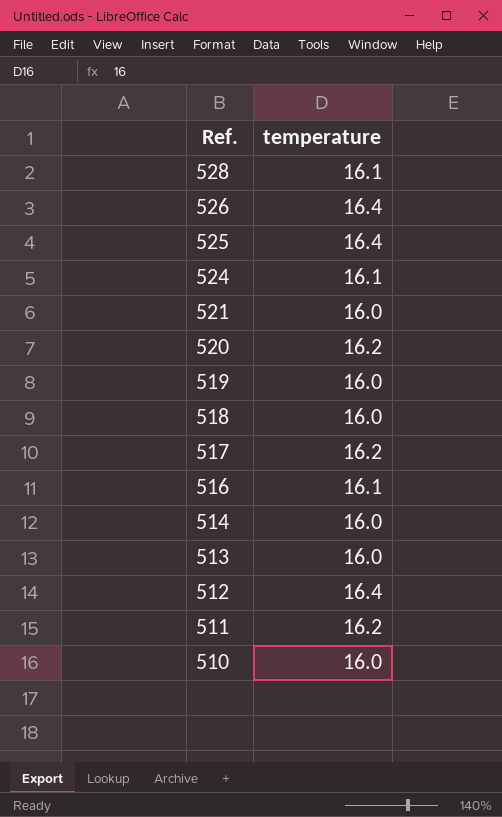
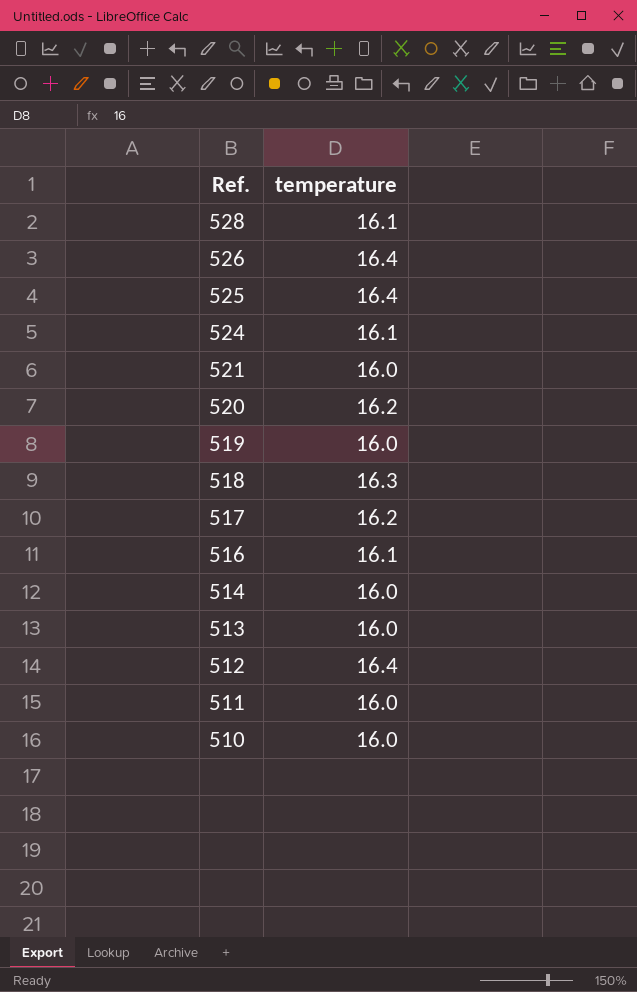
518 | temperature: 16.0 -> 16.3
511 | temperature: 16.2 -> 16.0

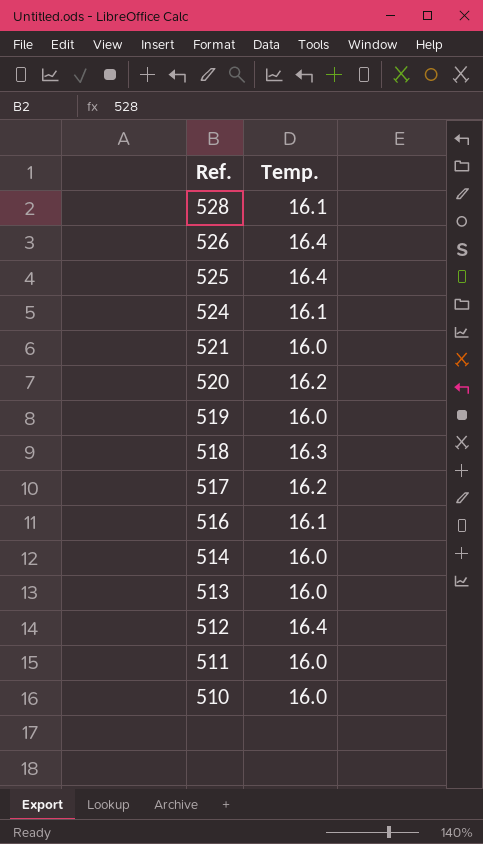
column name: temperature -> Temp.

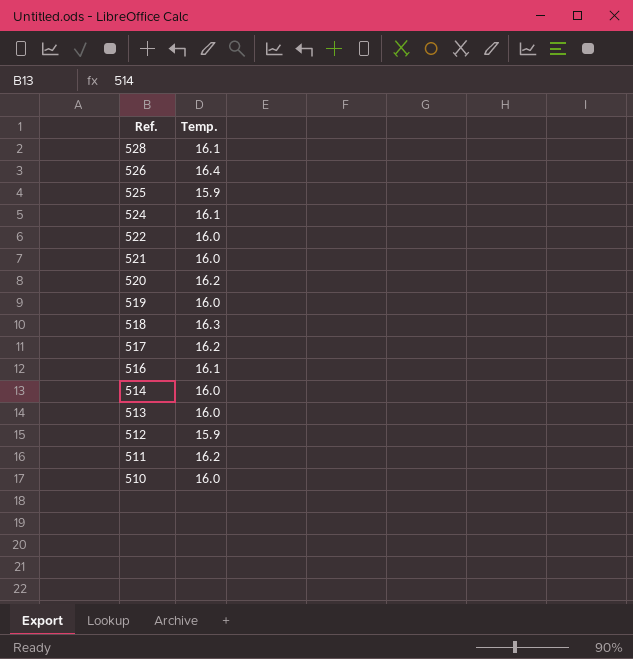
525 | Temp.: 16.4 -> 15.9
row 522: none -> 16.0
512 | Temp.: 16.4 -> 15.9
511 | Temp.: 16.0 -> 16.2

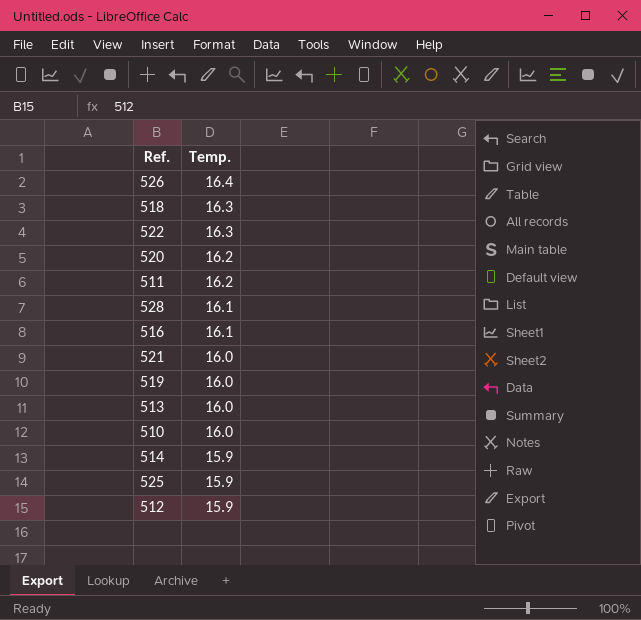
row order: Ref. descending -> Temp. descending
row 524: 16.1 -> none
row 517: 16.2 -> none
522 | Temp.: 16.0 -> 16.3
514 | Temp.: 16.0 -> 15.9

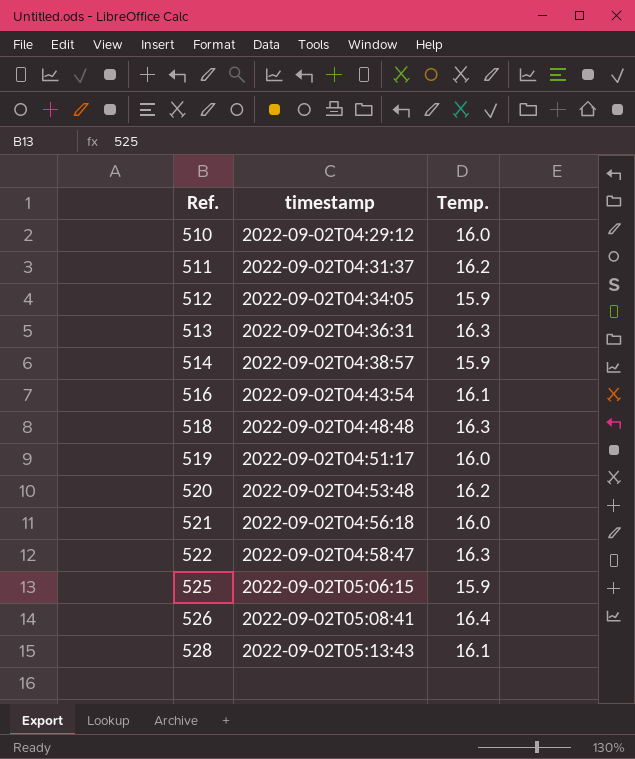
row order: Temp. descending -> Ref. ascending
column timestamp | position: none -> 2
513 | Temp.: 16.0 -> 16.3

